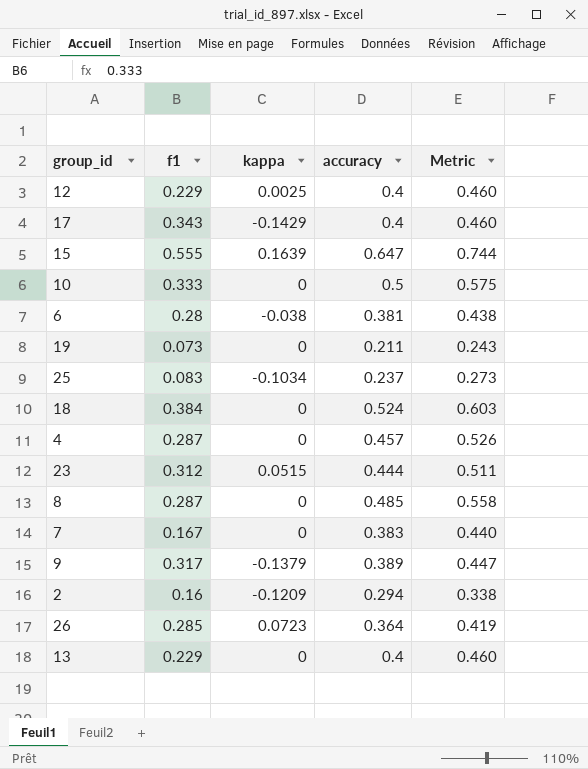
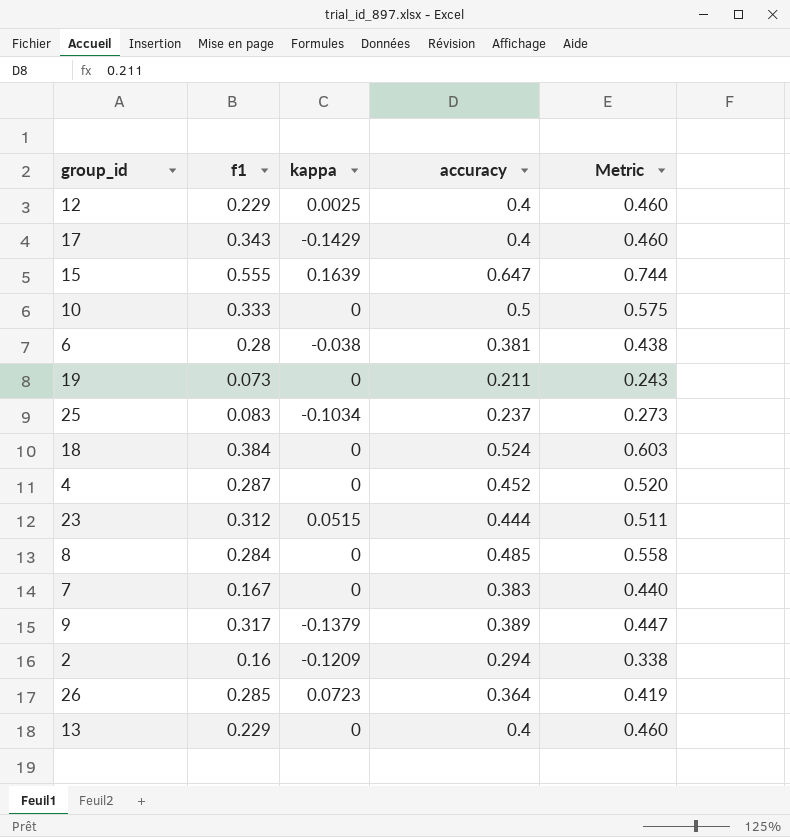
4 | accuracy: 0.457 -> 0.452
4 | Metric: 0.526 -> 0.520
8 | f1: 0.287 -> 0.284

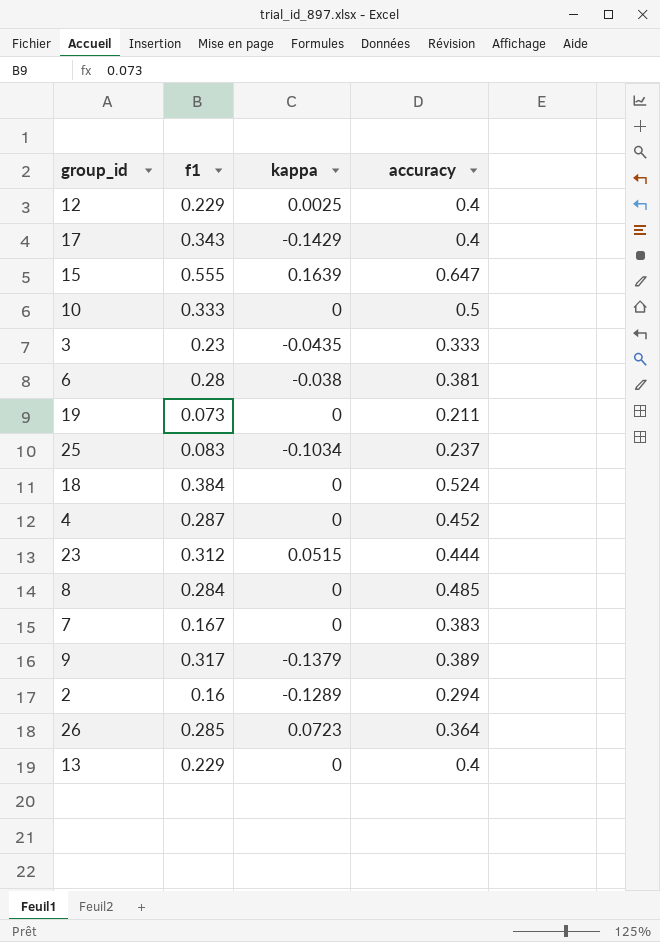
column Metric | formula: [accuracy] * 1.15 -> none
row 3: none -> 0.23 | -0.0435 | 0.333
2 | kappa: -0.1209 -> -0.1289

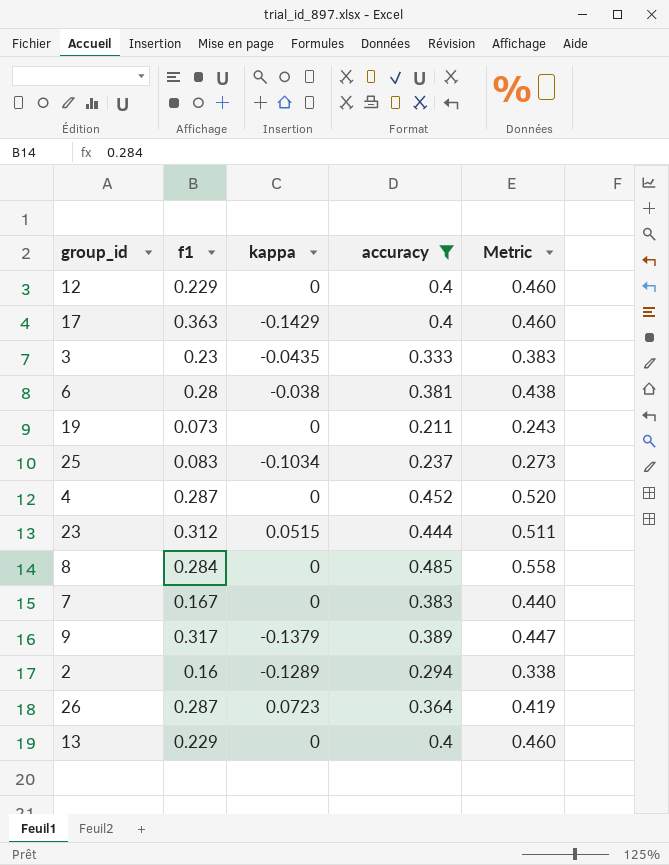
filter: none -> accuracy <= 0.485
column Metric | formula: none -> [accuracy] * 1.15
12 | kappa: 0.0025 -> 0
17 | f1: 0.343 -> 0.363
26 | f1: 0.285 -> 0.287

